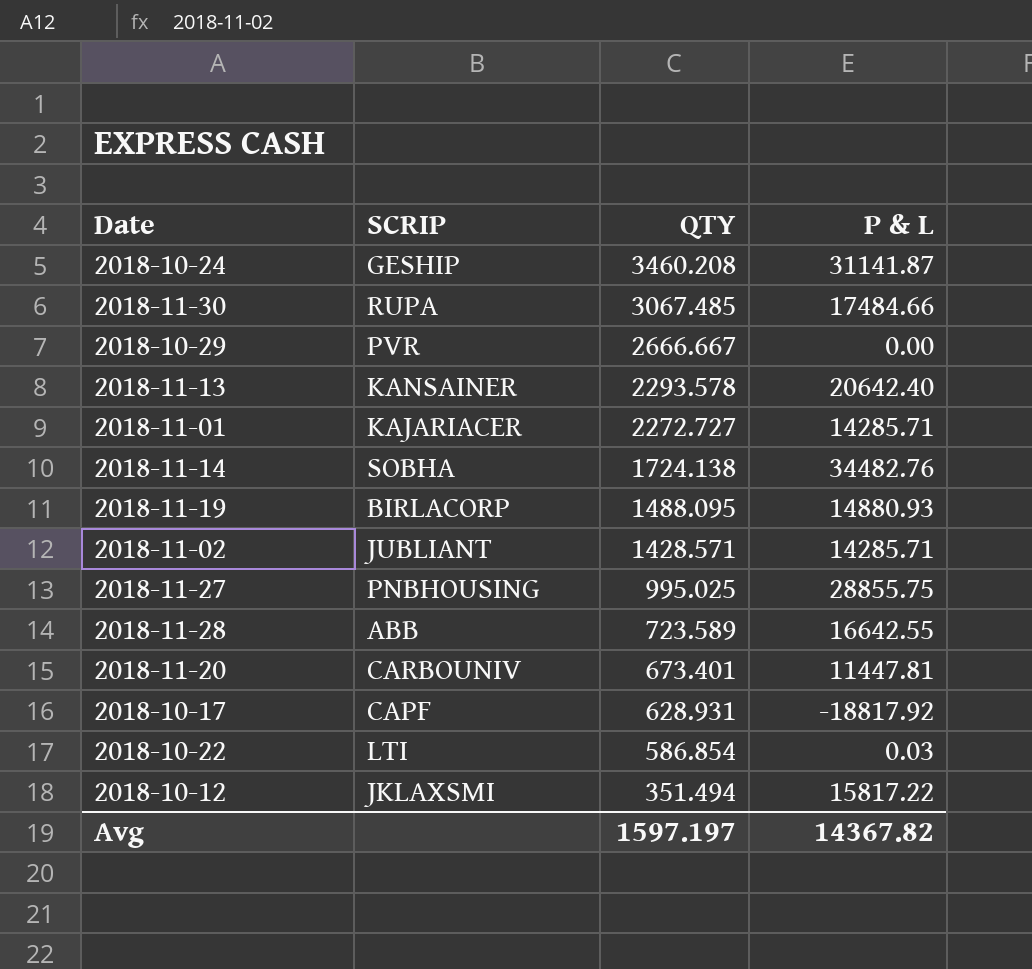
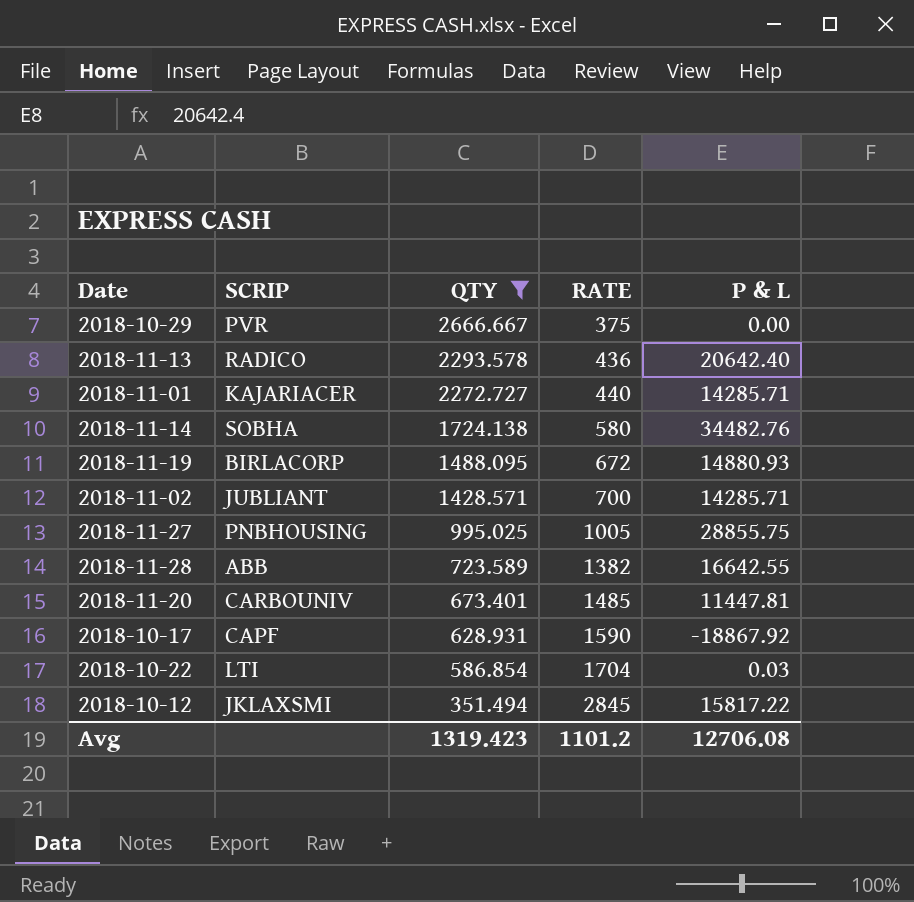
filter: none -> QTY <= 2666.667
column RATE | position: none -> 4
2018-11-13 | SCRIP: KANSAINER -> RADICO
2018-10-17 | P & L: -18817.92 -> -18867.92
Avg | QTY: 1597.197 -> 1319.423
Avg | P & L: 14367.82 -> 12706.08

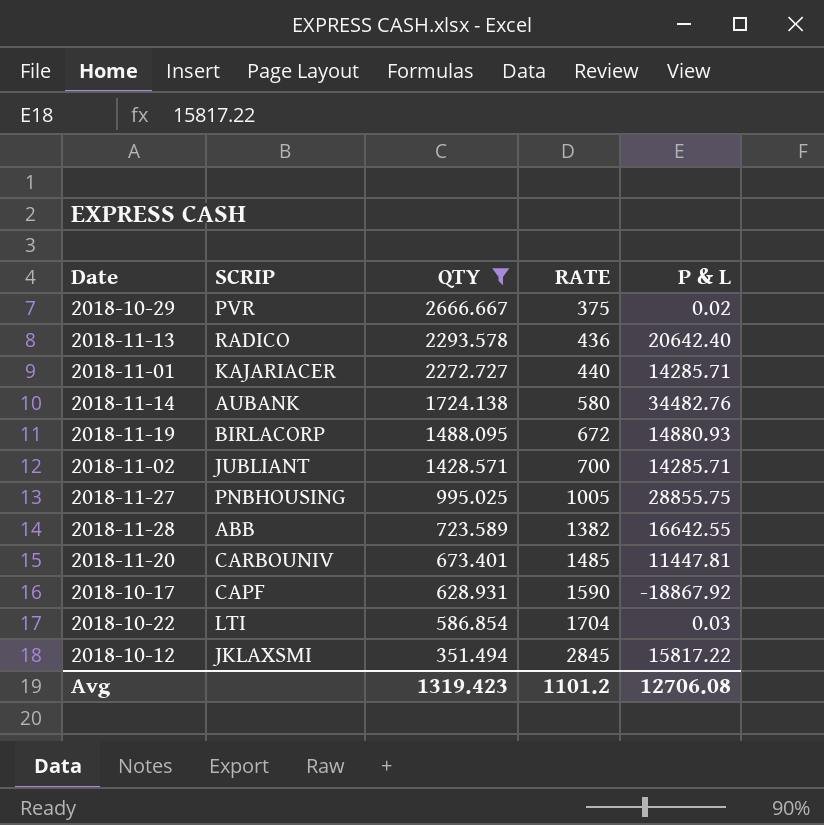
2018-10-29 | P & L: 0.00 -> 0.02
2018-11-14 | SCRIP: SOBHA -> AUBANK

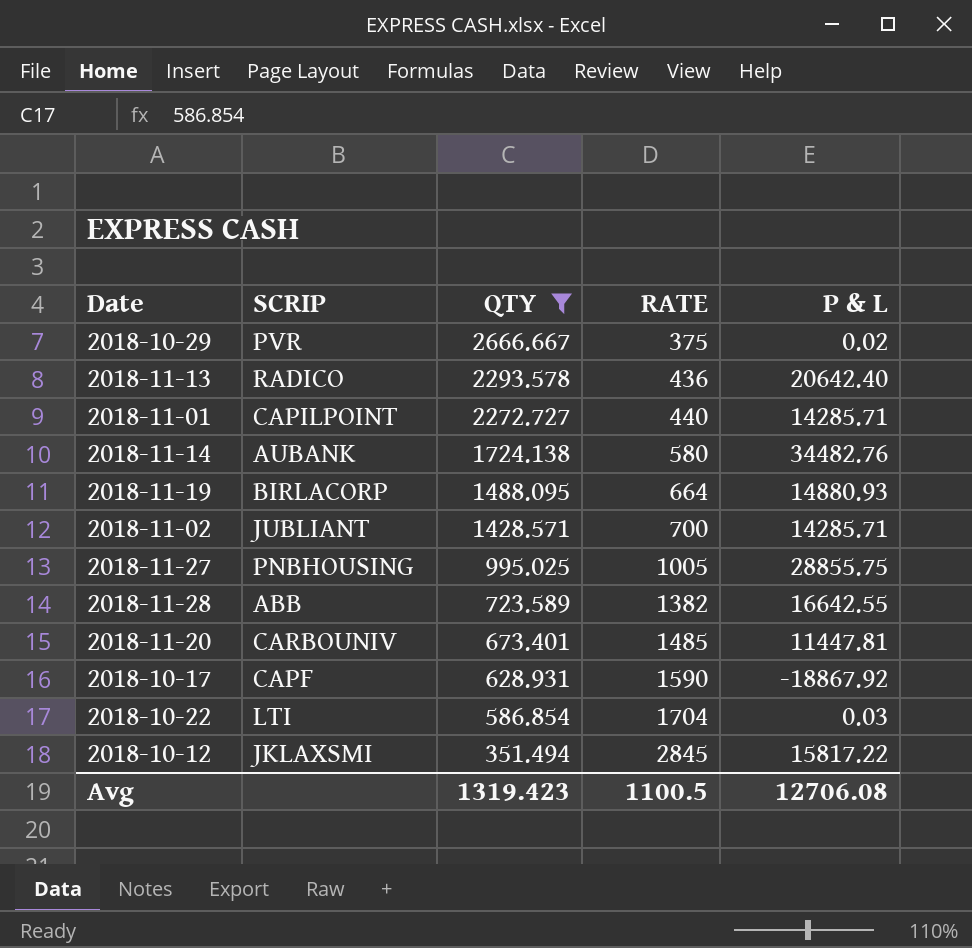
2018-11-01 | SCRIP: KAJARIACER -> CAPILPOINT
2018-11-19 | RATE: 672 -> 664
Avg | RATE: 1101.2 -> 1100.5

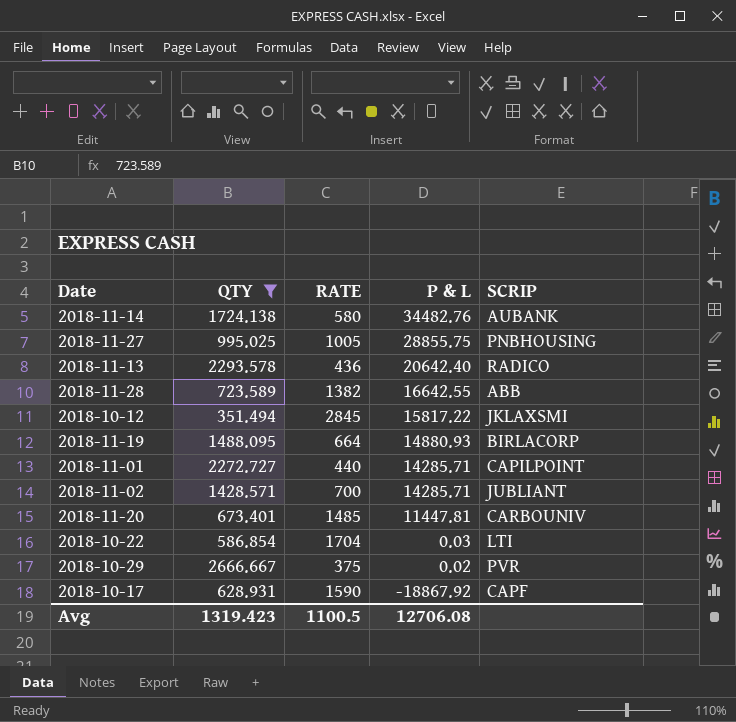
row order: QTY descending -> P & L descending
column SCRIP | position: 2 -> 5

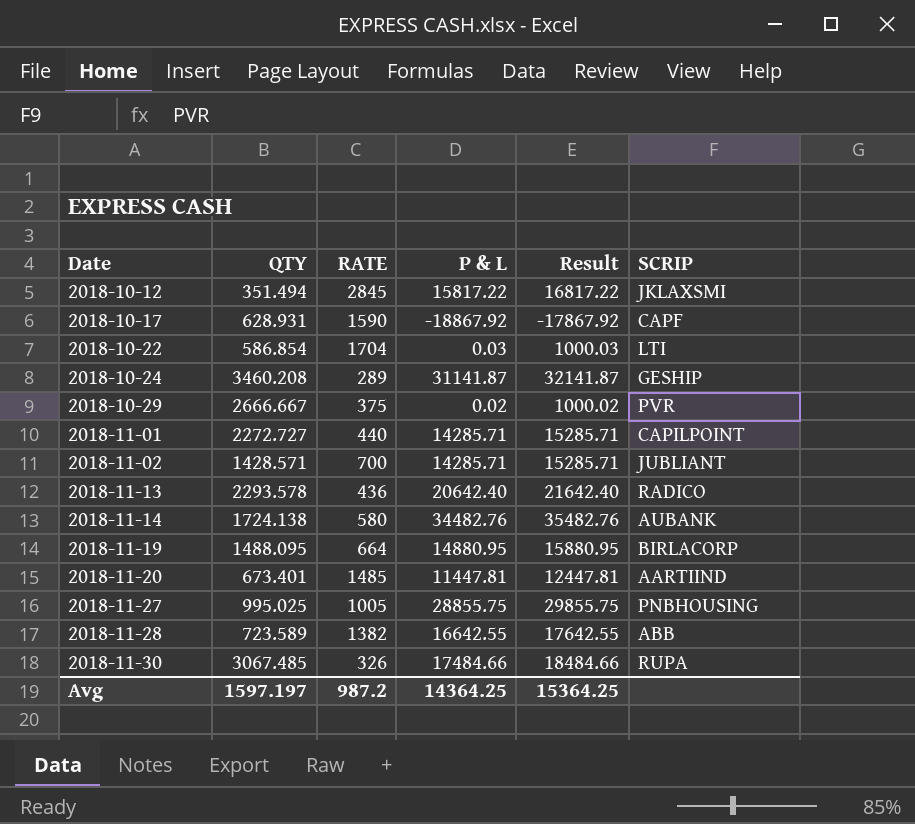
filter: QTY <= 2666.667 -> none
row order: P & L descending -> Date ascending
column Result | formula: none -> [P & L] + 1000
2018-11-19 | P & L: 14880.93 -> 14880.95
2018-11-20 | SCRIP: CARBOUNIV -> AARTIIND
Avg | QTY: 1319.423 -> 1597.197
Avg | RATE: 1100.5 -> 987.2
Avg | P & L: 12706.08 -> 14364.25

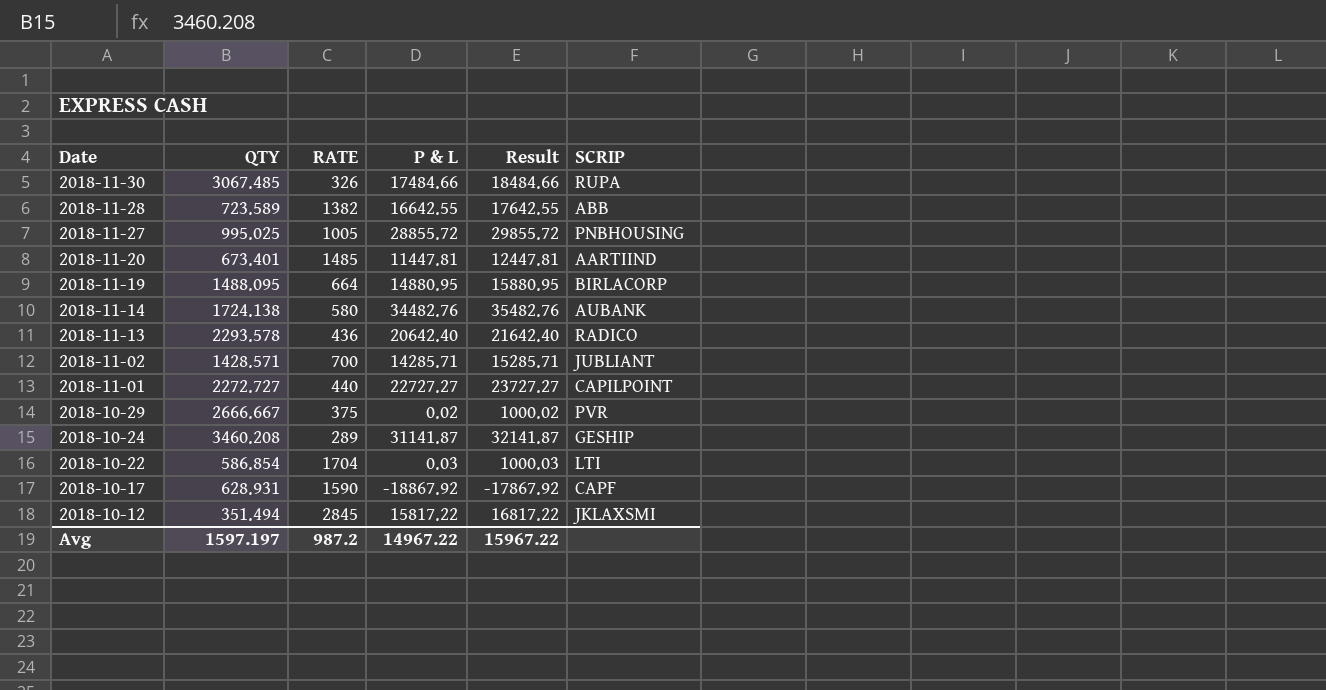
row order: Date ascending -> Date descending
2018-11-27 | P & L: 28855.75 -> 28855.72
2018-11-27 | Result: 29855.75 -> 29855.72
2018-11-01 | P & L: 14285.71 -> 22727.27
2018-11-01 | Result: 15285.71 -> 23727.27
Avg | P & L: 14364.25 -> 14967.22
Avg | Result: 15364.25 -> 15967.22

